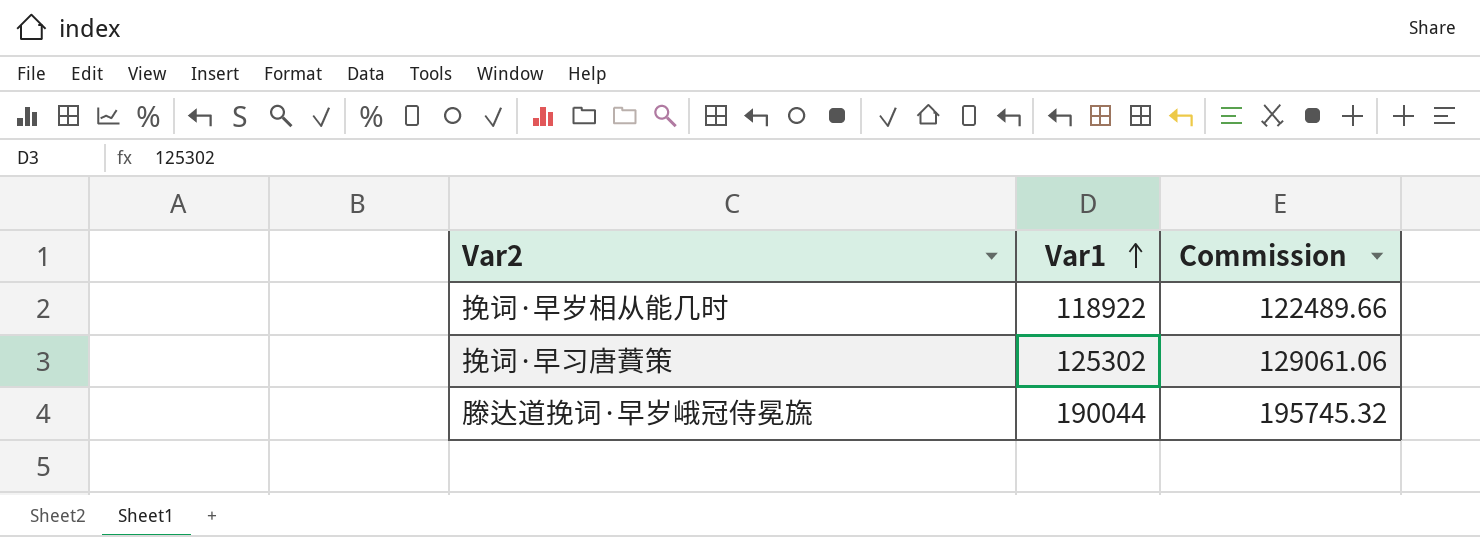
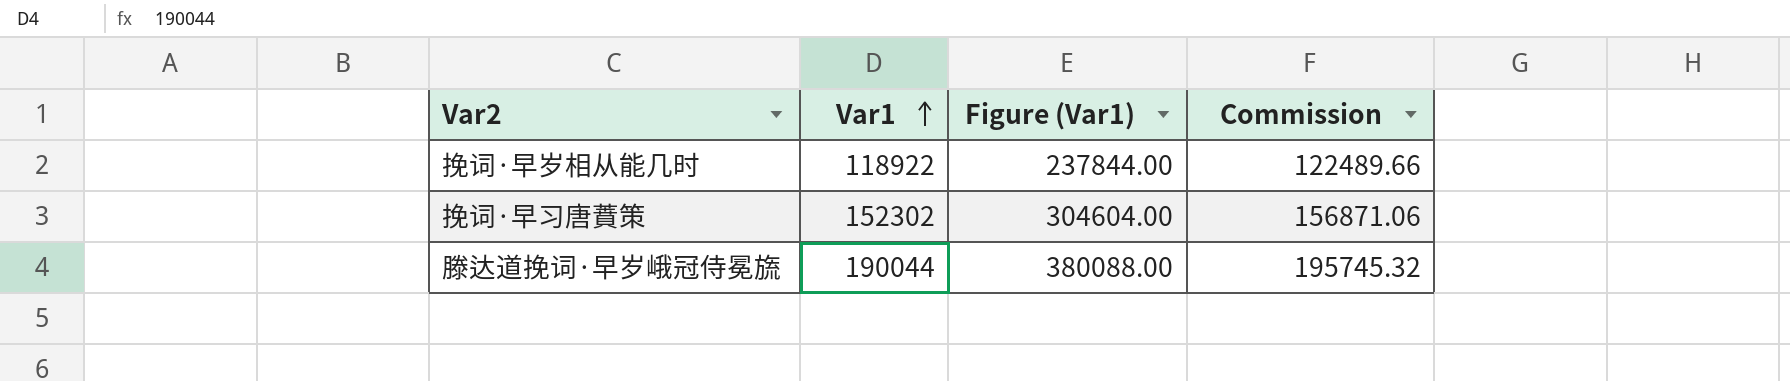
column Figure (Var1) | formula: none -> [Var1] * 2
挽词·早习唐蕡策 | Var1: 125302 -> 152302
挽词·早习唐蕡策 | Commission: 129061.06 -> 156871.06

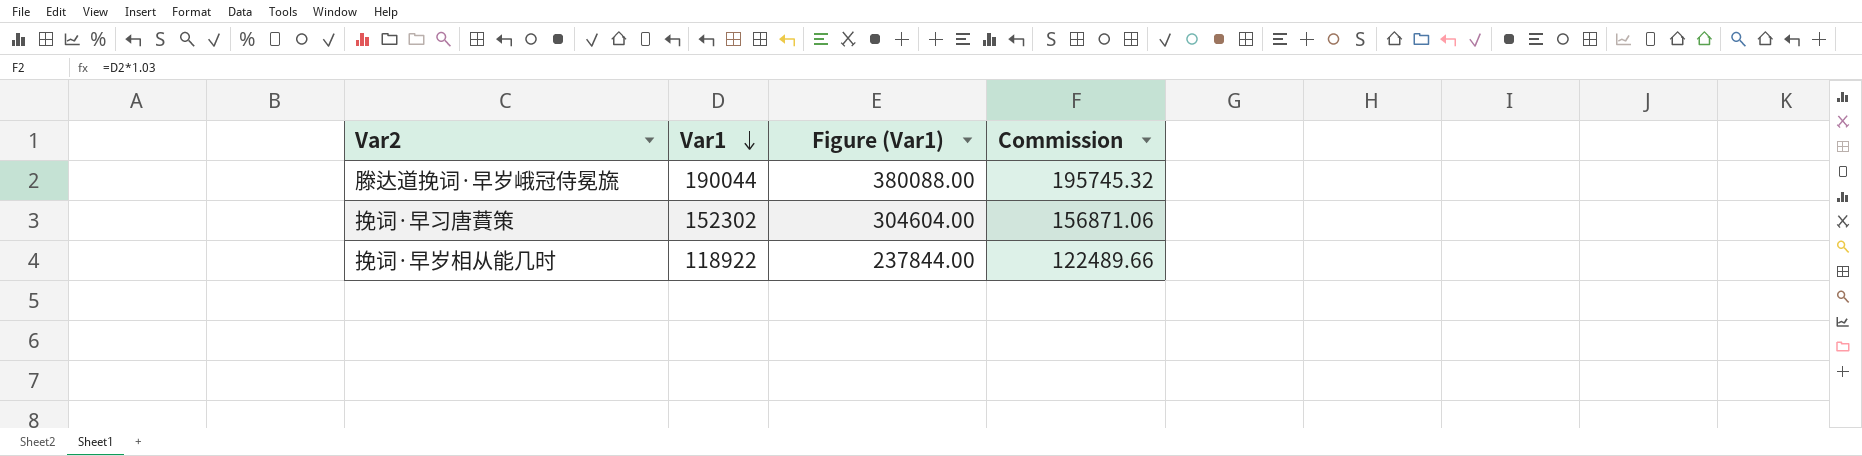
row order: Var1 ascending -> Var1 descending

